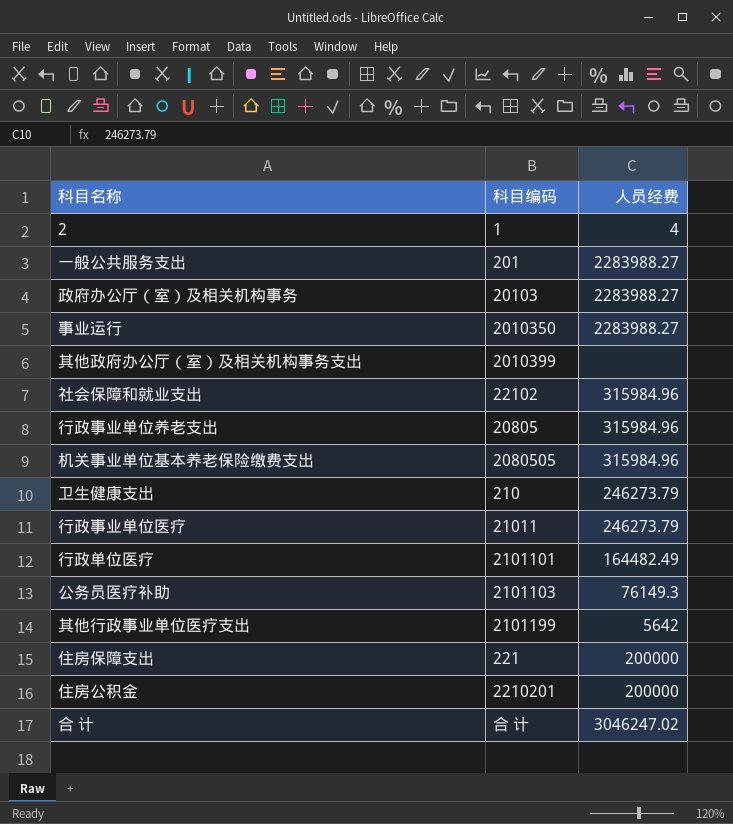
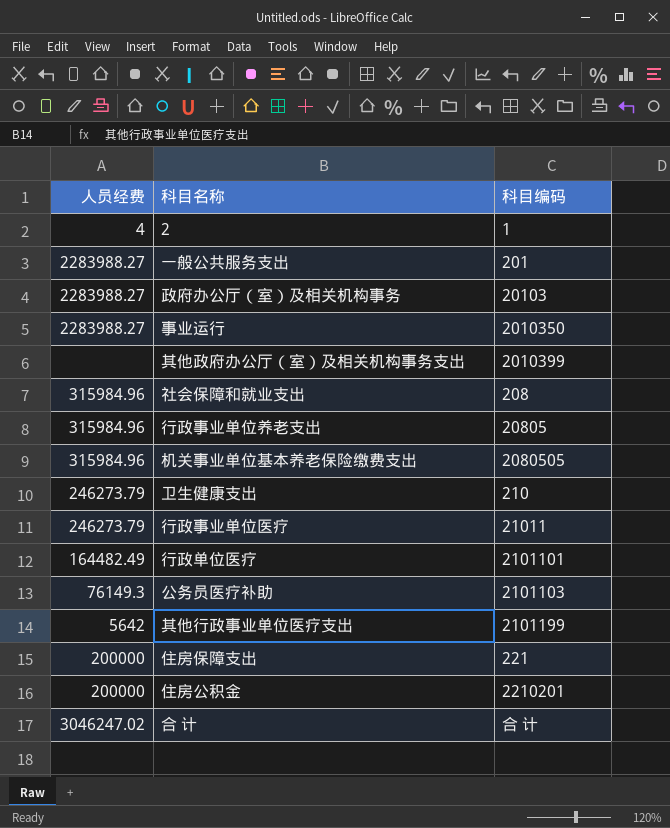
column 人员经费 | position: 3 -> 1
社会保障和就业支出 | 科目编码: 22102 -> 208

